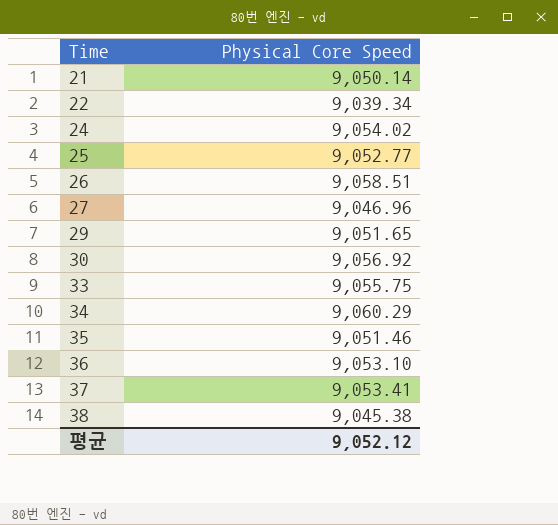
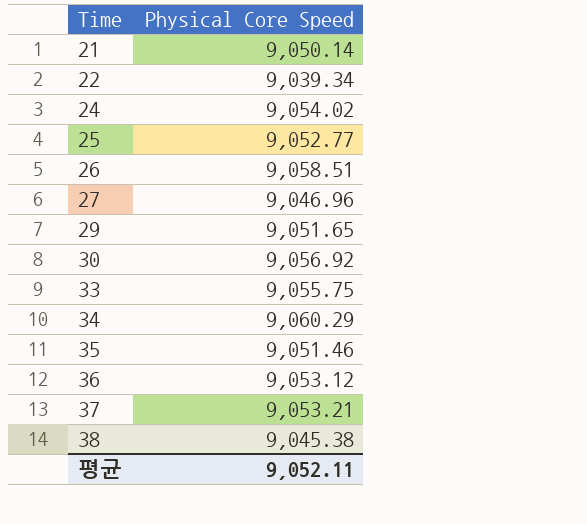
36 | Physical Core Speed: 9,053.10 -> 9,053.12
37 | Physical Core Speed: 9,053.41 -> 9,053.21
평균 | Physical Core Speed: 9,052.12 -> 9,052.11

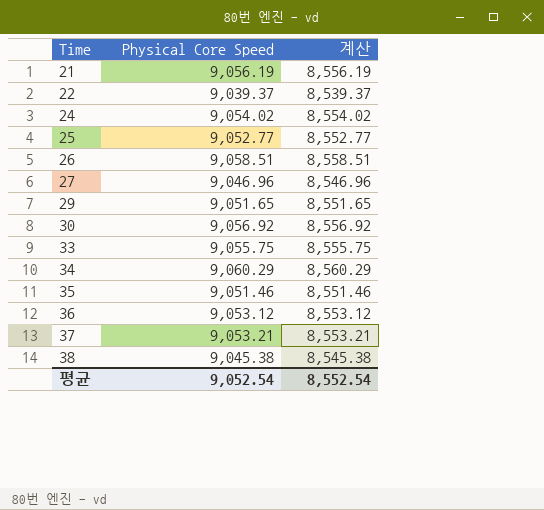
column 계산 | formula: none -> [Physical Core Speed] - 500
21 | Physical Core Speed: 9,050.14 -> 9,056.19
22 | Physical Core Speed: 9,039.34 -> 9,039.37
평균 | Physical Core Speed: 9,052.11 -> 9,052.54

